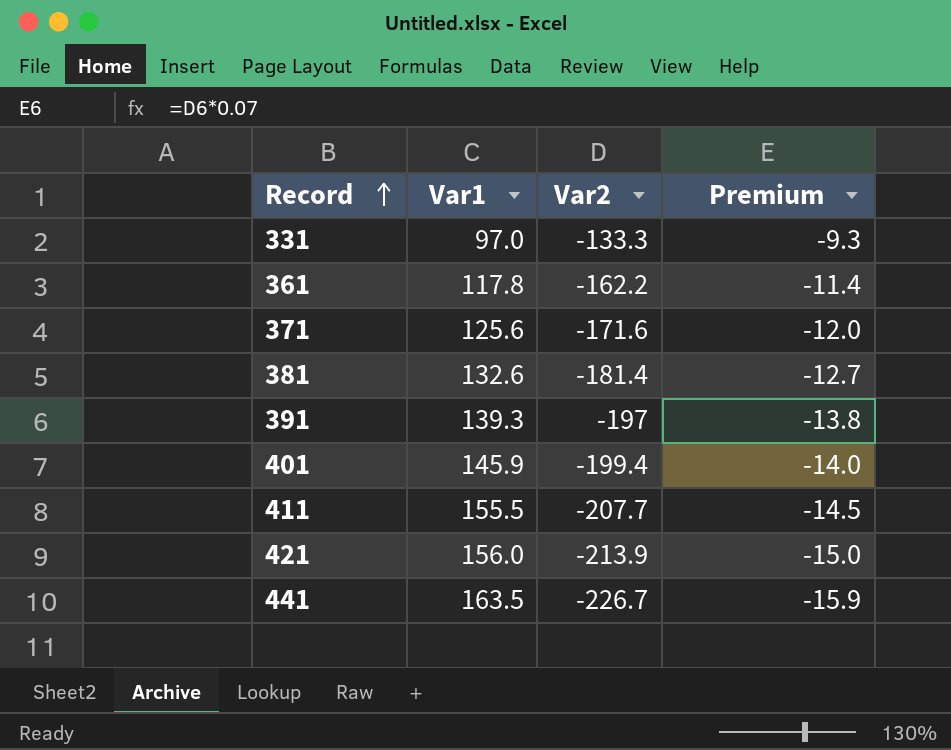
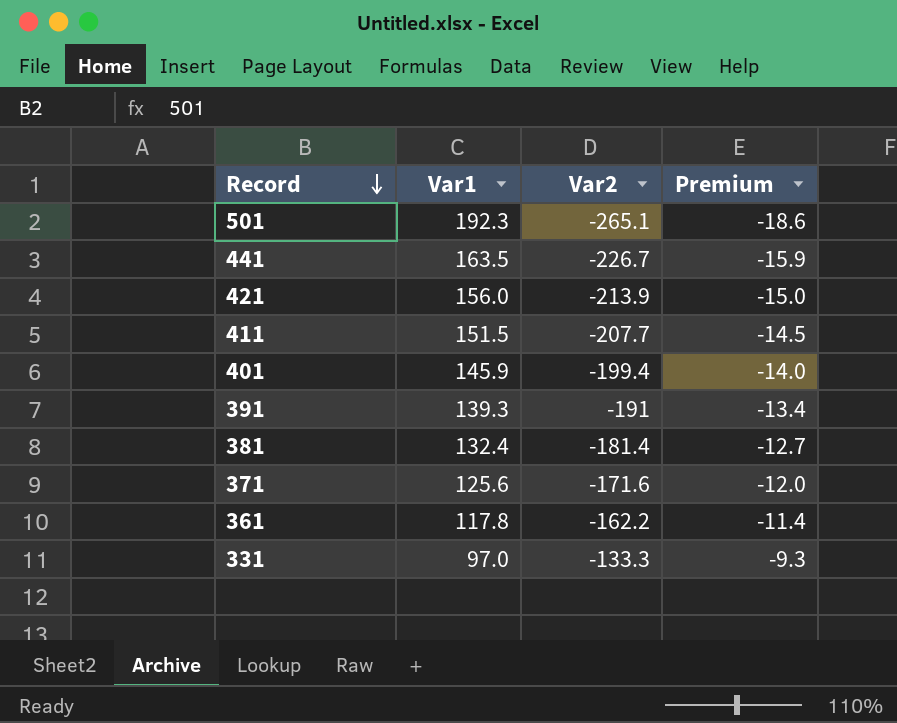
row order: Record ascending -> Record descending
row 501: none -> 192.3 | -265.1 | -18.6
411 | Var1: 155.5 -> 151.5
391 | Var2: -197 -> -191
391 | Premium: -13.8 -> -13.4
381 | Var1: 132.6 -> 132.4

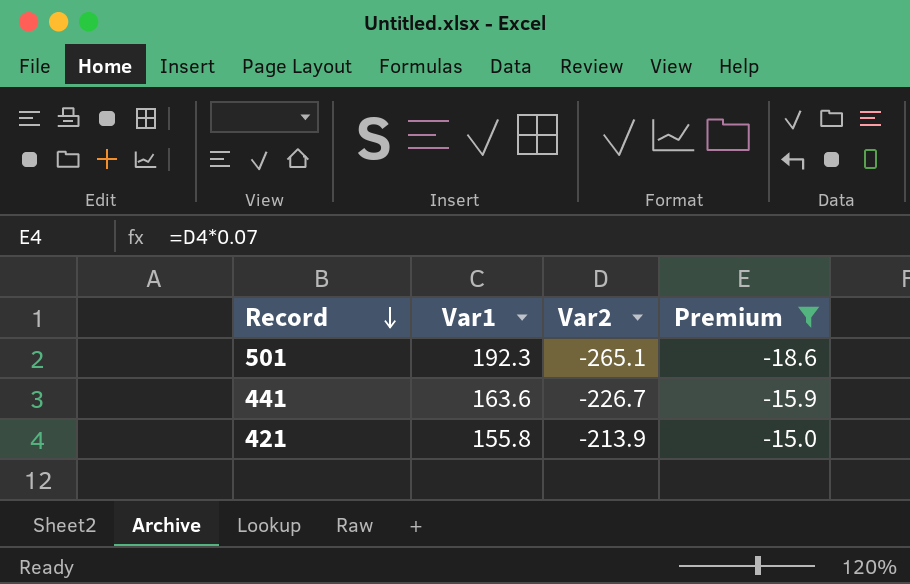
filter: none -> Premium <= -15.0
441 | Var1: 163.5 -> 163.6
421 | Var1: 156.0 -> 155.8

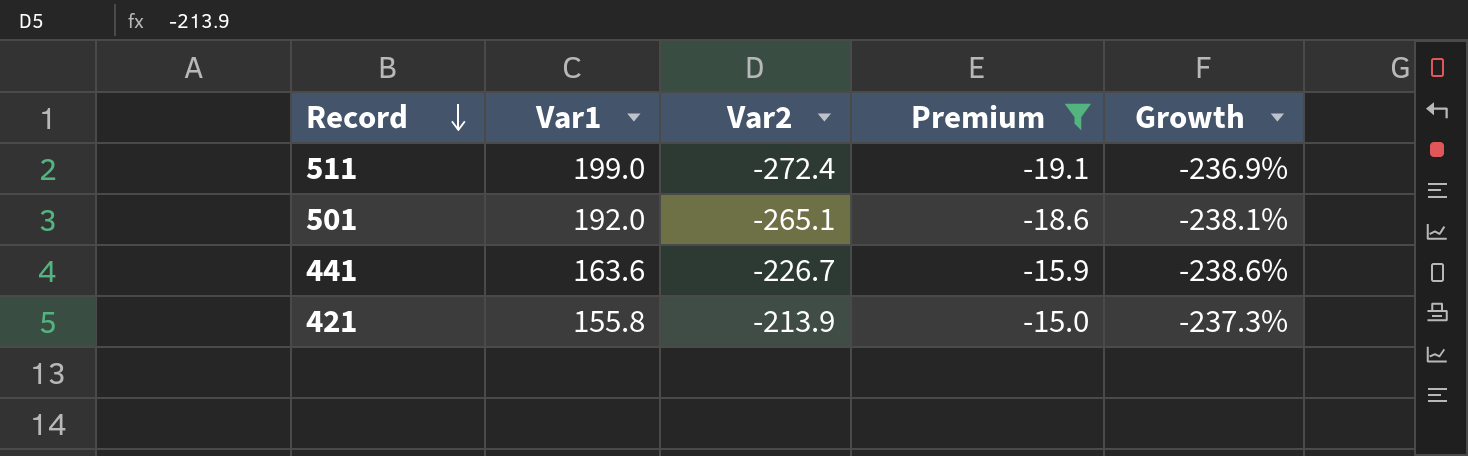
column Growth | formula: none -> ([Var2] - [Var1]) / [Var1]
row 511: none -> 199.0 | -272.4 | -19.1 | -236.9%
501 | Var1: 192.3 -> 192.0

